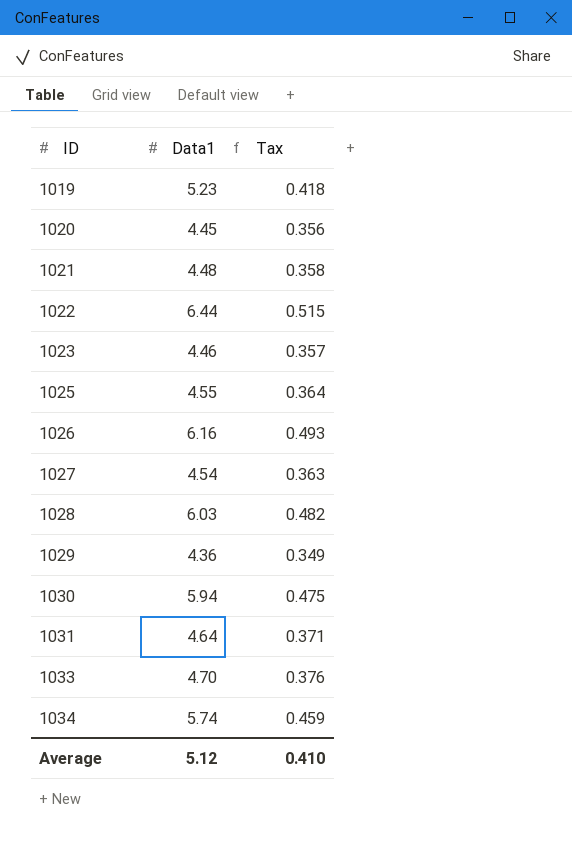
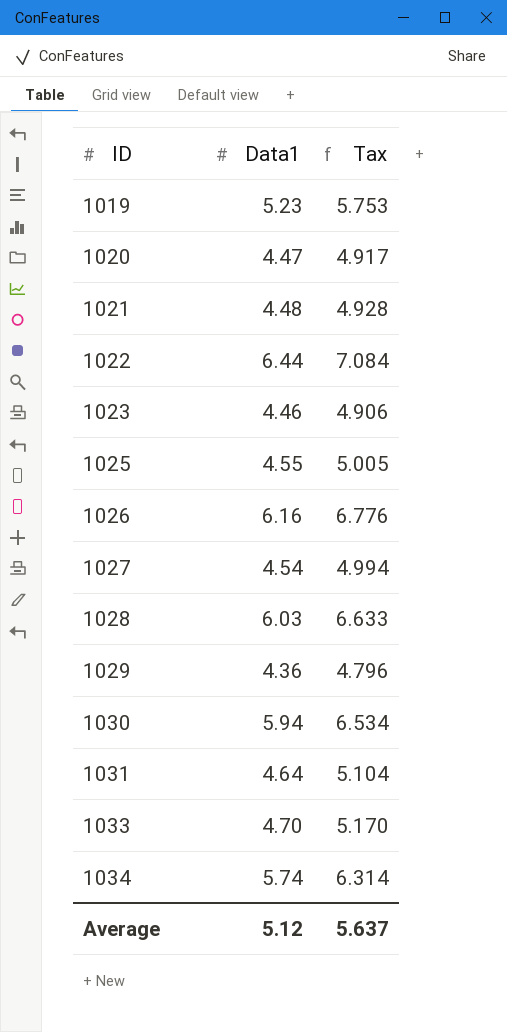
column Tax | formula: [Data1] * 0.08 -> [Data1] * 1.1
1020 | Data1: 4.45 -> 4.47
Average | Tax: 0.410 -> 5.637

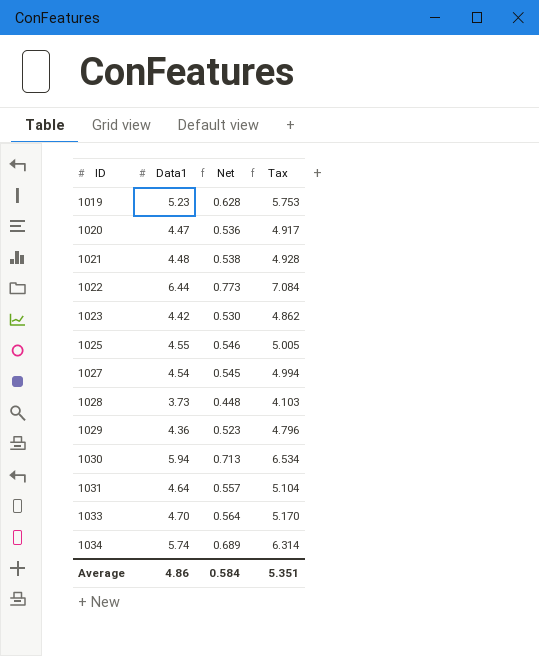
column Net | formula: none -> [Data1] * 0.12
row 1026: 6.16 | 6.776 -> none
1023 | Data1: 4.46 -> 4.42
1023 | Tax: 4.906 -> 4.862
1028 | Data1: 6.03 -> 3.73
1028 | Tax: 6.633 -> 4.103
Average | Data1: 5.12 -> 4.86
Average | Tax: 5.637 -> 5.351

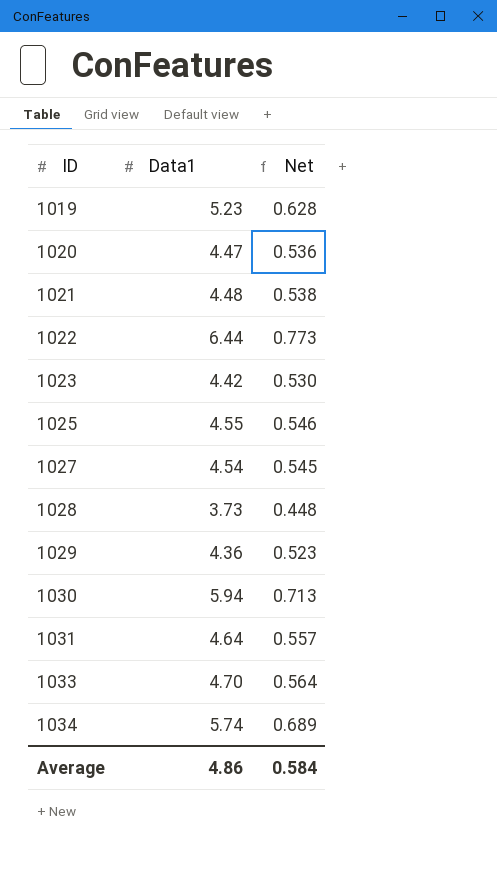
column Tax | formula: [Data1] * 1.1 -> none

